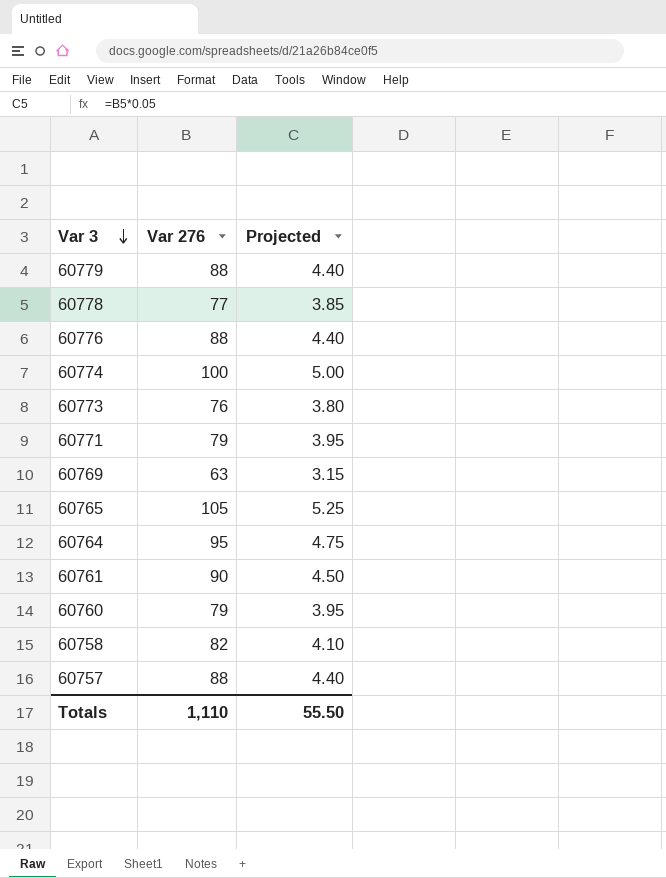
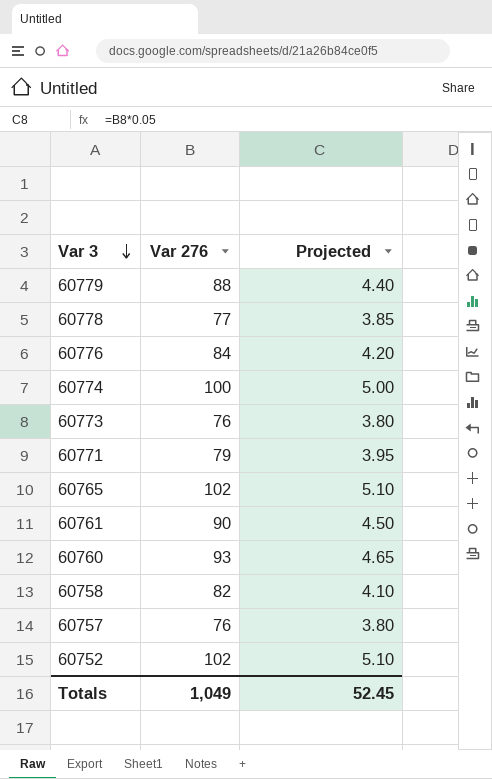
row 60769: 63 | 3.15 -> none
row 60764: 95 | 4.75 -> none
60776 | Var 276: 88 -> 84
60776 | Projected: 4.40 -> 4.20
60765 | Var 276: 105 -> 102
60765 | Projected: 5.25 -> 5.10
60760 | Var 276: 79 -> 93
60760 | Projected: 3.95 -> 4.65
60757 | Var 276: 88 -> 76
60757 | Projected: 4.40 -> 3.80
row 60752: none -> 102 | 5.10
Totals | Var 276: 1,110 -> 1,049
Totals | Projected: 55.50 -> 52.45

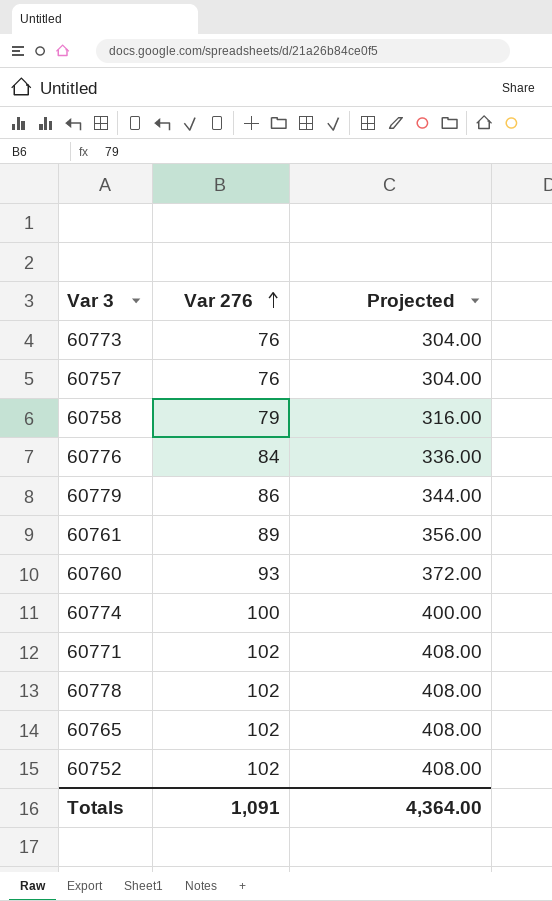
row order: Var 3 descending -> Var 276 ascending
column Projected | formula: [Var 276] * 0.05 -> [Var 276] * 4
60758 | Var 276: 82 -> 79
60779 | Var 276: 88 -> 86
60761 | Var 276: 90 -> 89
60771 | Var 276: 79 -> 102
60778 | Var 276: 77 -> 102
Totals | Var 276: 1,049 -> 1,091
Totals | Projected: 52.45 -> 4,364.00

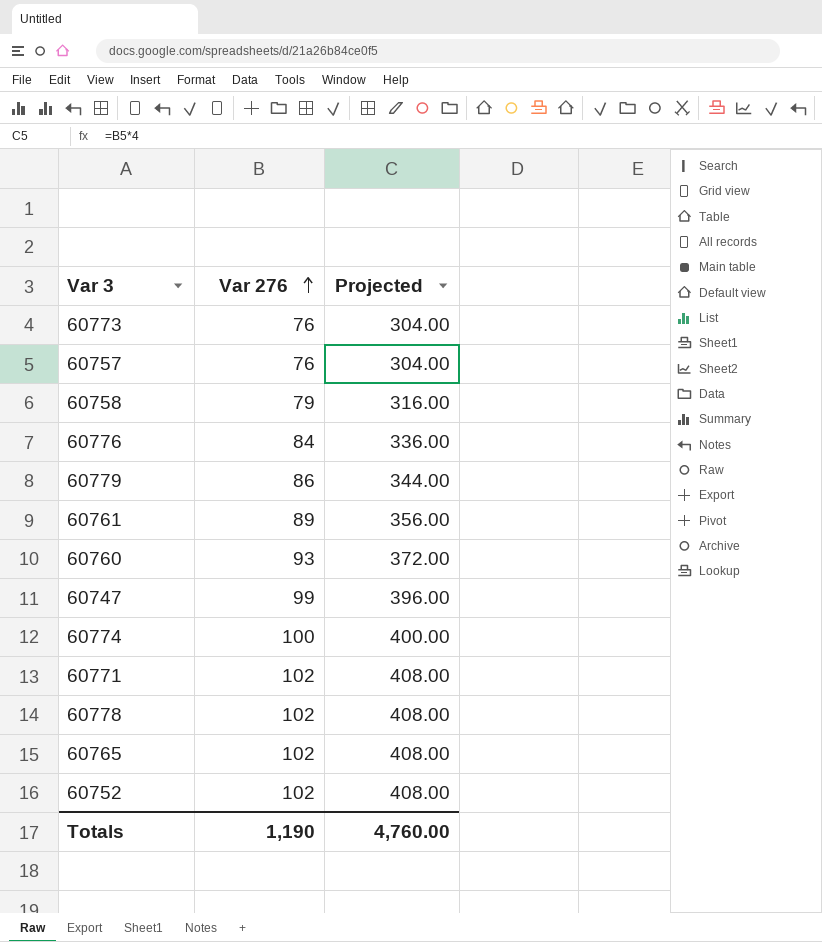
row 60747: none -> 99 | 396.00
Totals | Var 276: 1,091 -> 1,190
Totals | Projected: 4,364.00 -> 4,760.00

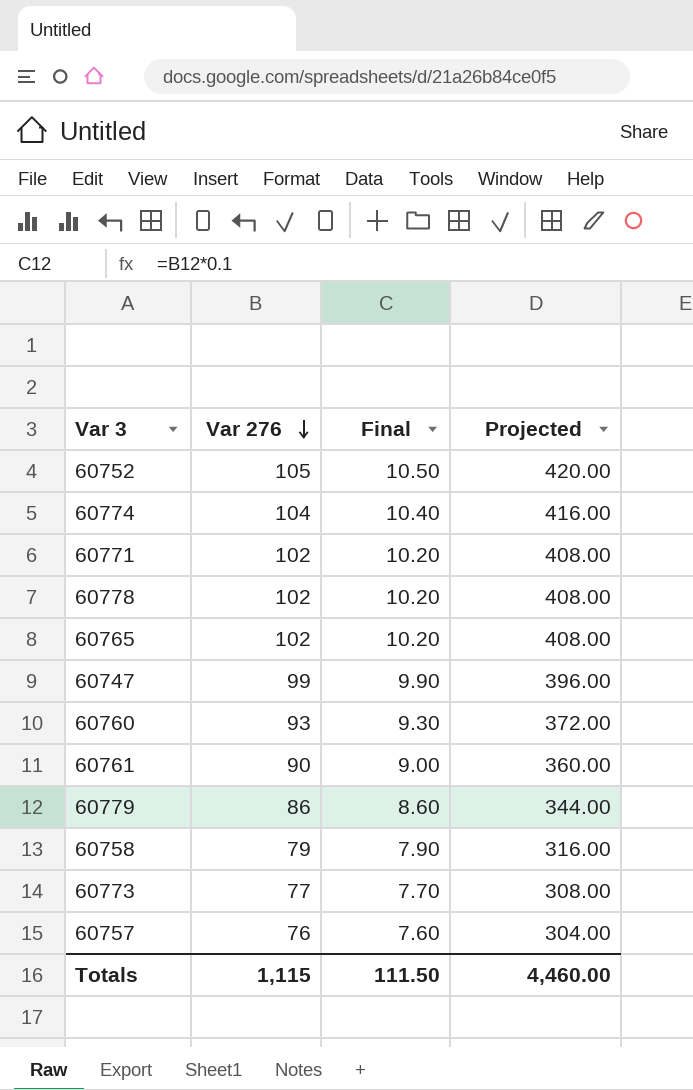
row order: Var 276 ascending -> Var 276 descending
column Final | formula: none -> [Var 276] * 0.1
row 60776: 84 | 336.00 -> none
60752 | Var 276: 102 -> 105
60752 | Projected: 408.00 -> 420.00
60774 | Var 276: 100 -> 104
60774 | Projected: 400.00 -> 416.00
60761 | Var 276: 89 -> 90
60761 | Projected: 356.00 -> 360.00
60773 | Var 276: 76 -> 77
60773 | Projected: 304.00 -> 308.00
Totals | Var 276: 1,190 -> 1,115
Totals | Projected: 4,760.00 -> 4,460.00

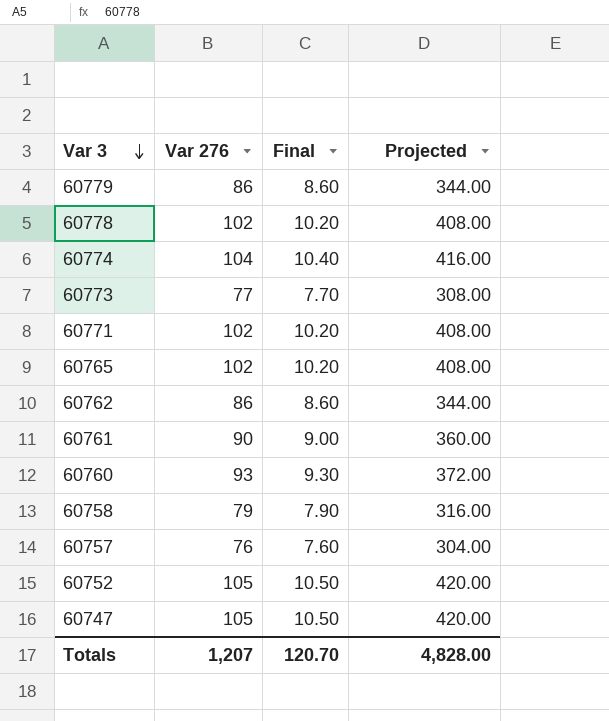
row order: Var 276 descending -> Var 3 descending
row 60762: none -> 86 | 8.60 | 344.00
60747 | Var 276: 99 -> 105
60747 | Final: 9.90 -> 10.50
60747 | Projected: 396.00 -> 420.00
Totals | Var 276: 1,115 -> 1,207
Totals | Final: 111.50 -> 120.70
Totals | Projected: 4,460.00 -> 4,828.00

